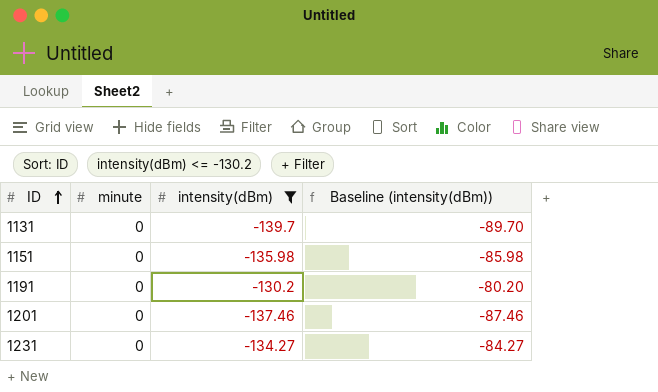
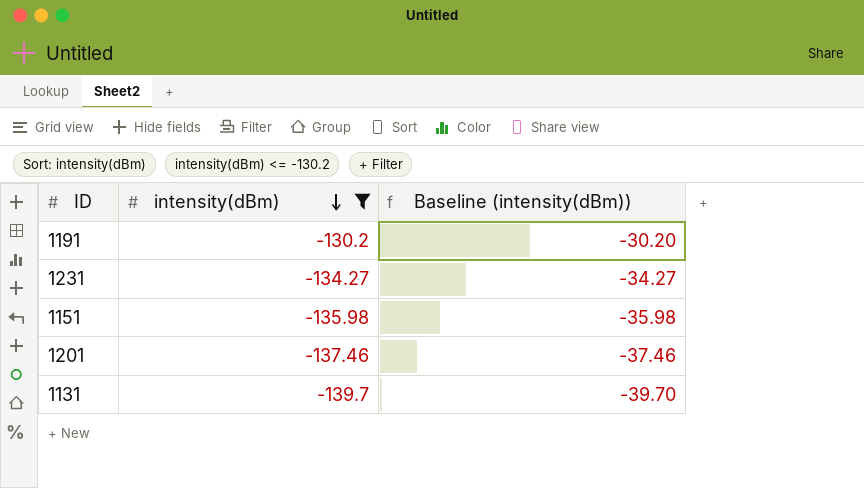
row order: ID ascending -> intensity(dBm) descending
column minute | position: 2 -> none
column Baseline (intensity(dBm)) | formula: [intensity(dBm)] + 50 -> [intensity(dBm)] + 100

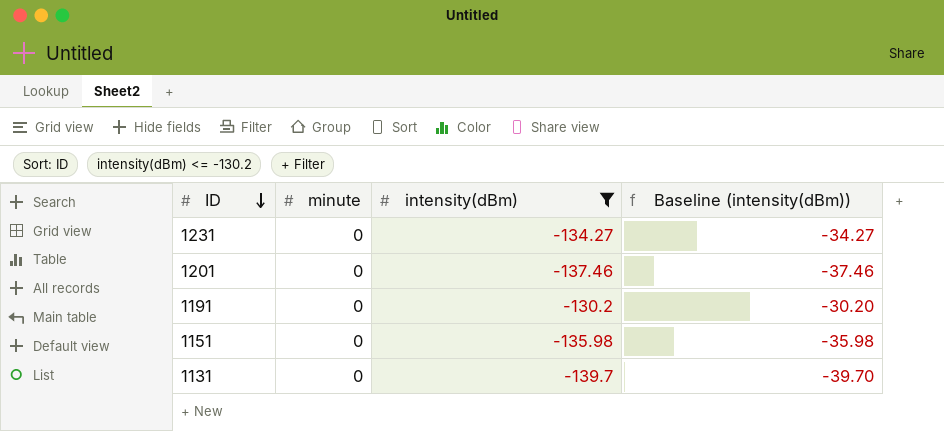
row order: intensity(dBm) descending -> ID descending
column minute | position: none -> 2

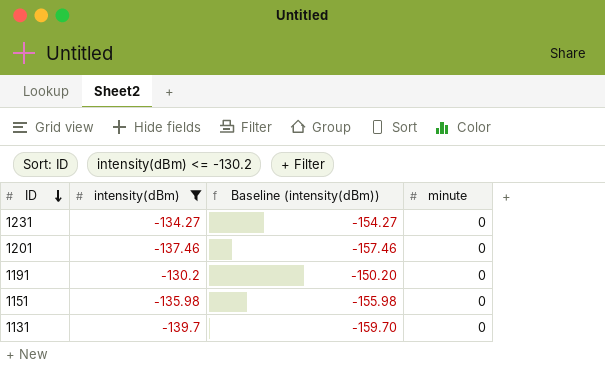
column Baseline (intensity(dBm)) | formula: [intensity(dBm)] + 100 -> [intensity(dBm)] - 20
column minute | position: 2 -> 4

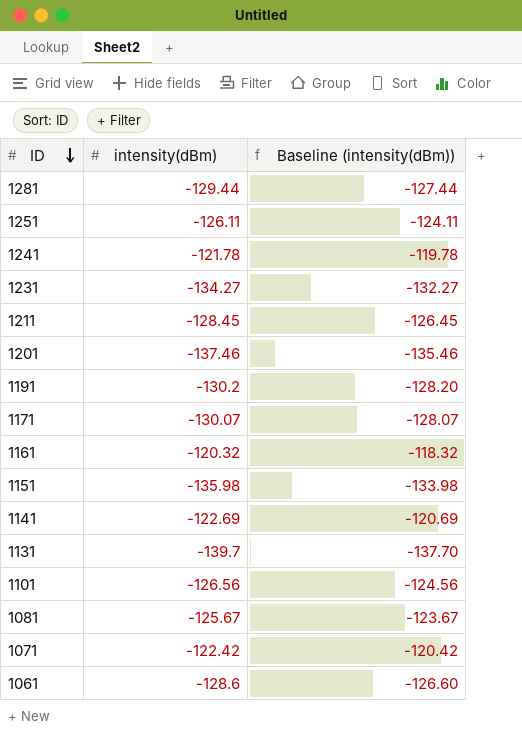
filter: intensity(dBm) <= -130.2 -> none
column minute | position: 4 -> none
column Baseline (intensity(dBm)) | formula: [intensity(dBm)] - 20 -> [intensity(dBm)] + 2

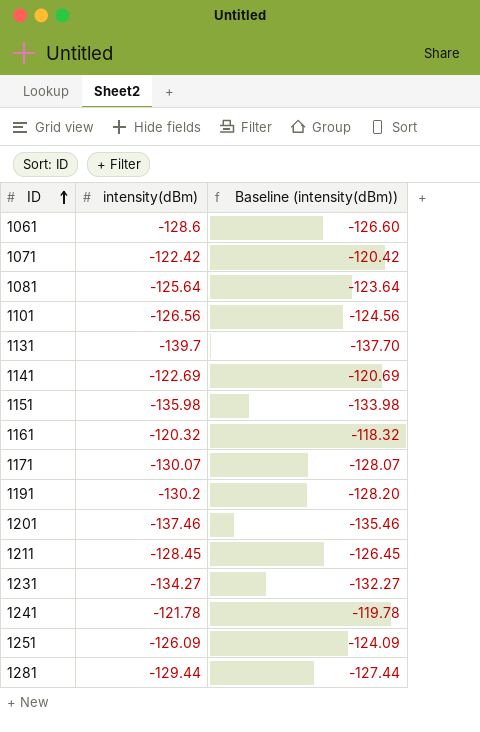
row order: ID descending -> ID ascending
1081 | intensity(dBm): -125.67 -> -125.64
1081 | Baseline (intensity(dBm)): -123.67 -> -123.64
1251 | intensity(dBm): -126.11 -> -126.09
1251 | Baseline (intensity(dBm)): -124.11 -> -124.09

